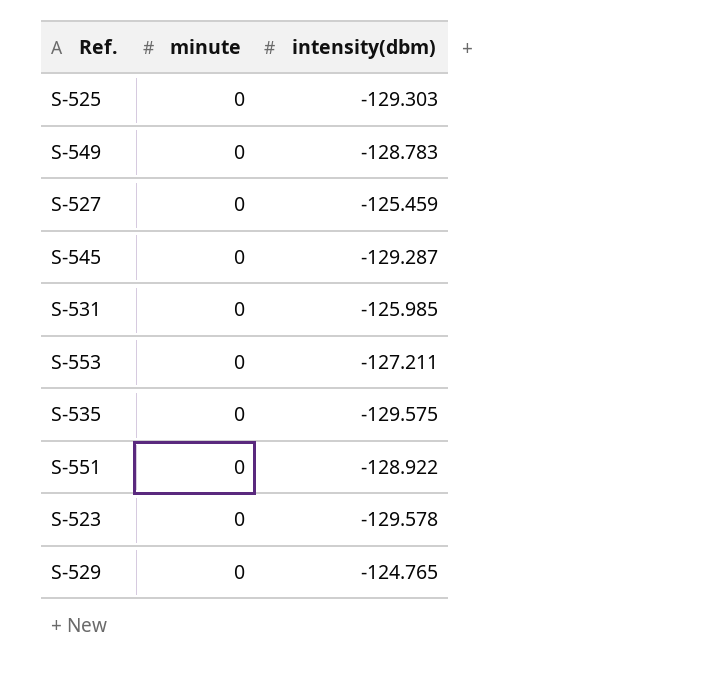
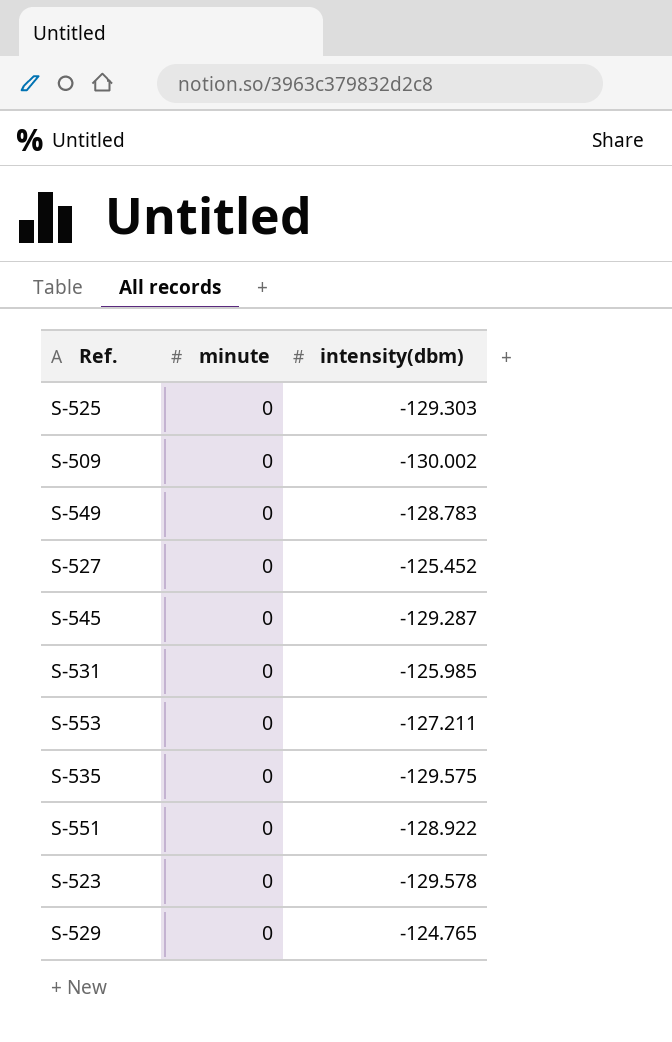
row S-509: none -> 0 | -130.002
S-527 | intensity(dbm): -125.459 -> -125.452

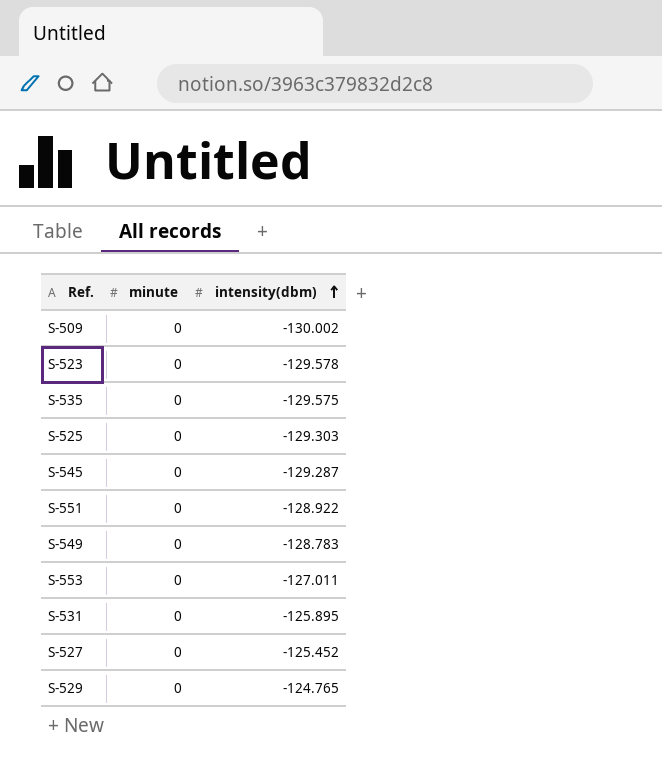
row order: none -> intensity(dbm) ascending
S-553 | intensity(dbm): -127.211 -> -127.011
S-531 | intensity(dbm): -125.985 -> -125.895

